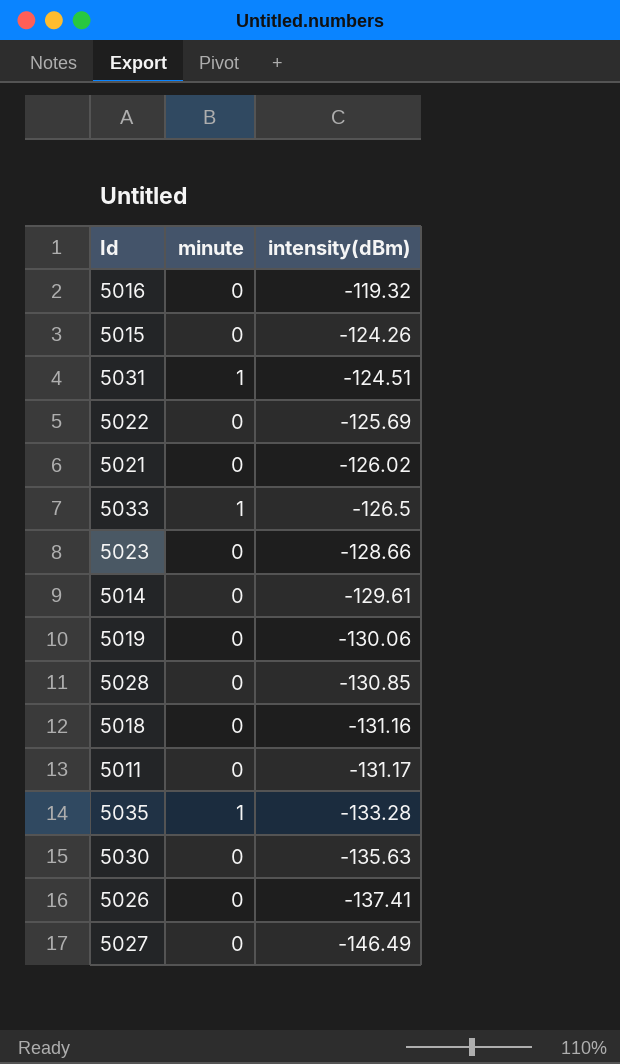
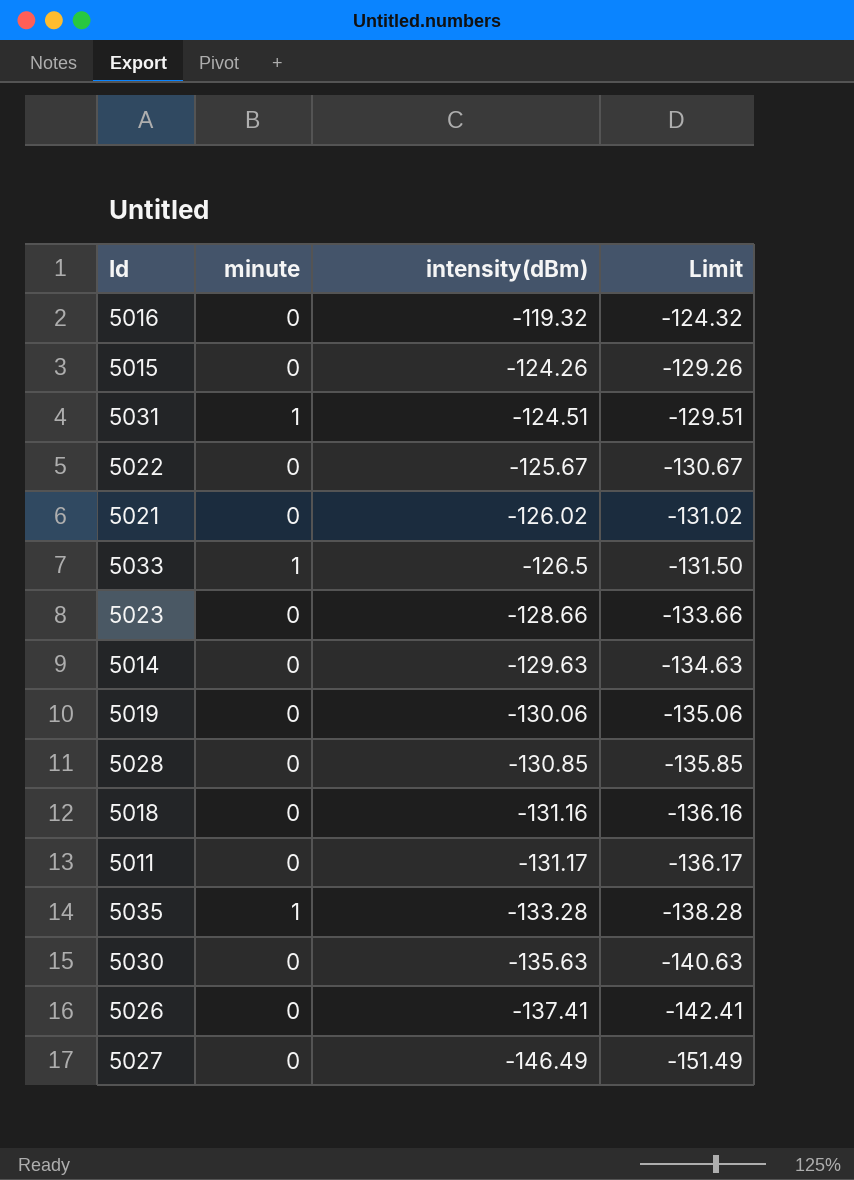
column Limit | formula: none -> [intensity(dBm)] - 5
5022 | intensity(dBm): -125.69 -> -125.67
5014 | intensity(dBm): -129.61 -> -129.63

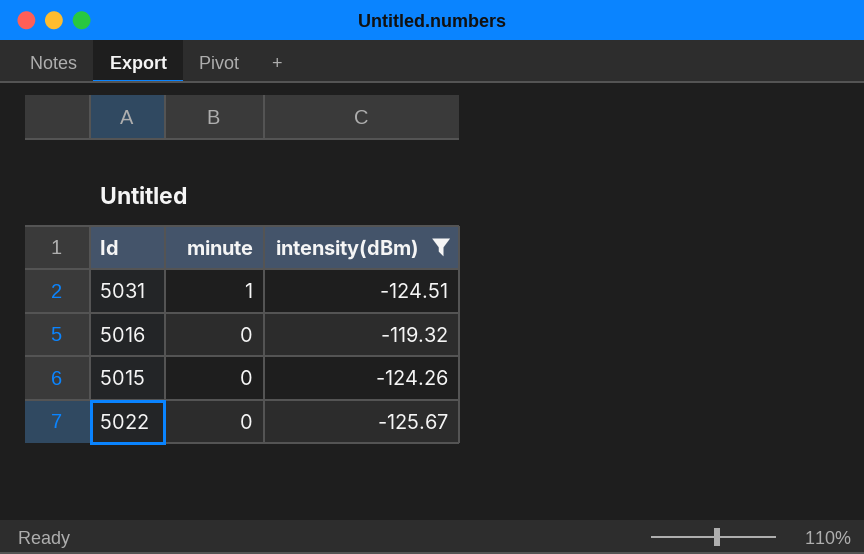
filter: none -> intensity(dBm) >= -125.67
row order: intensity(dBm) descending -> minute descending
column Limit | formula: [intensity(dBm)] - 5 -> none

